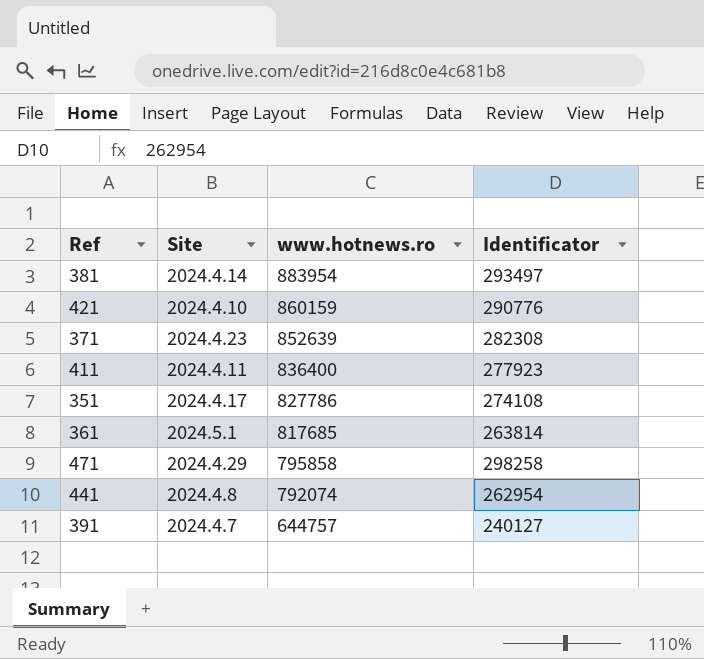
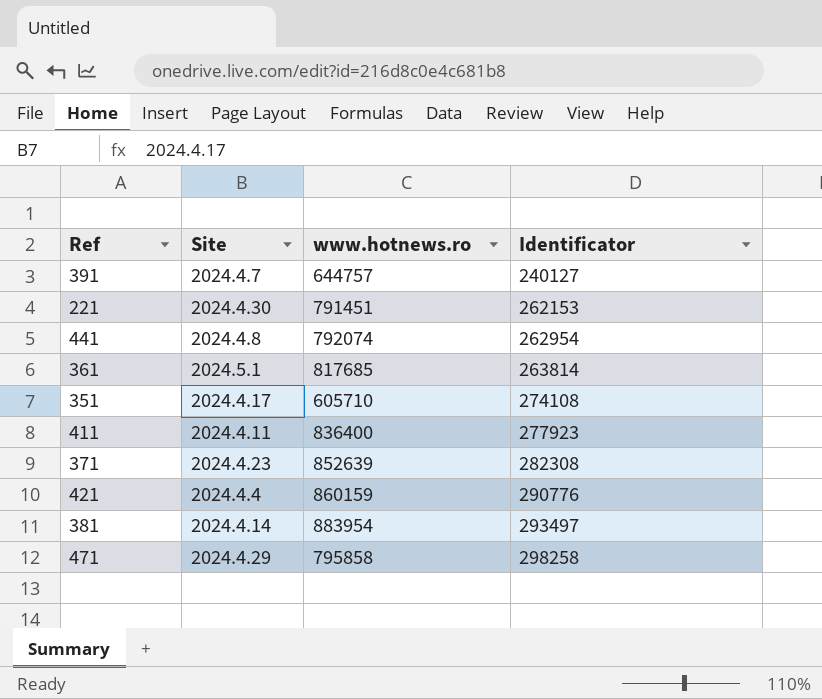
row order: www.hotnews.ro descending -> Identificator ascending
row 221: none -> 2024.4.30 | 791451 | 262153
351 | www.hotnews.ro: 827786 -> 605710
421 | Site: 2024.4.10 -> 2024.4.4

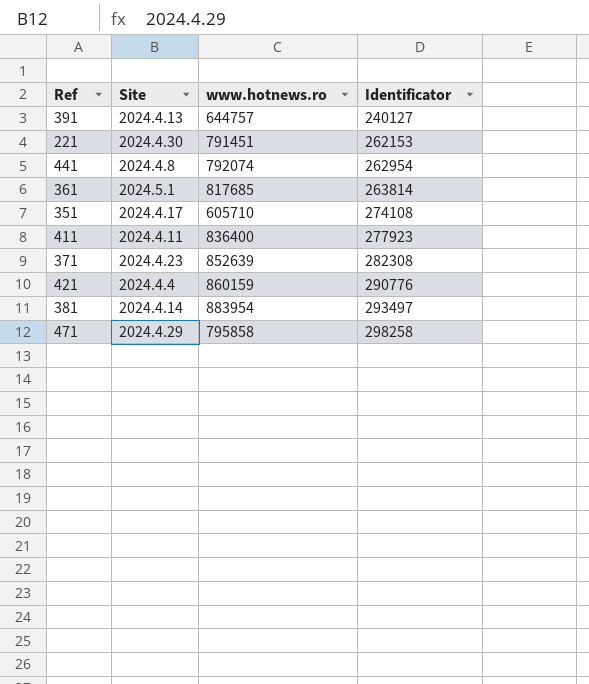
391 | Site: 2024.4.7 -> 2024.4.13

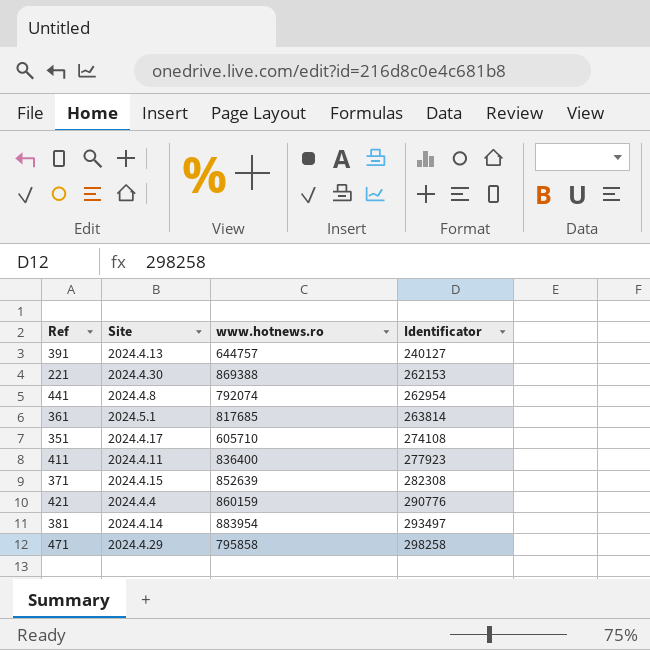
221 | www.hotnews.ro: 791451 -> 869388
371 | Site: 2024.4.23 -> 2024.4.15

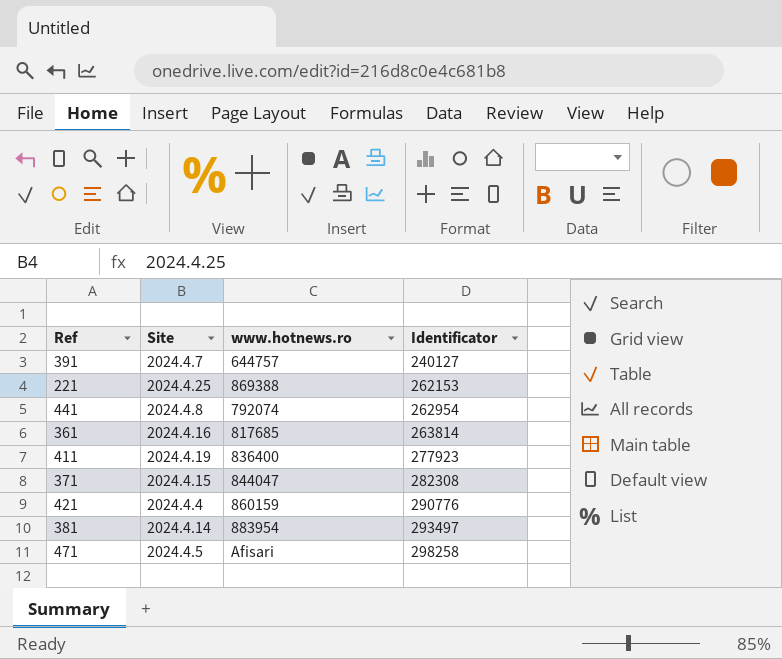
row 351: 2024.4.17 | 605710 | 274108 -> none
391 | Site: 2024.4.13 -> 2024.4.7
221 | Site: 2024.4.30 -> 2024.4.25
361 | Site: 2024.5.1 -> 2024.4.16
411 | Site: 2024.4.11 -> 2024.4.19
371 | www.hotnews.ro: 852639 -> 844047
471 | Site: 2024.4.29 -> 2024.4.5
471 | www.hotnews.ro: 795858 -> Afisari

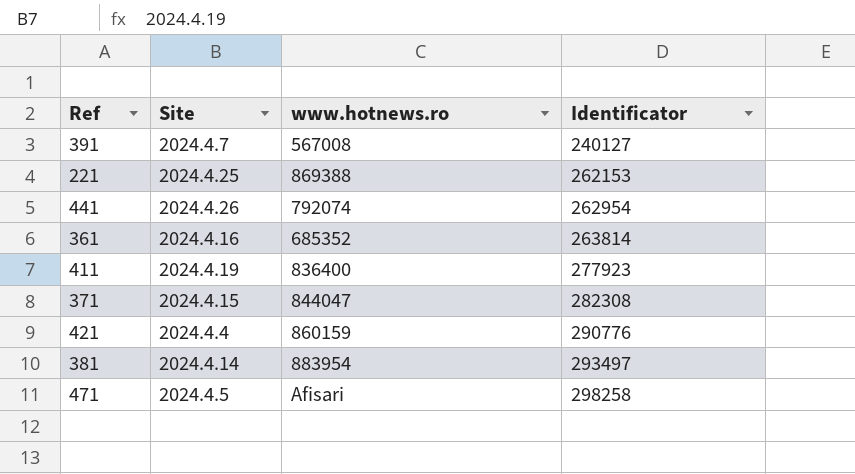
391 | www.hotnews.ro: 644757 -> 567008
441 | Site: 2024.4.8 -> 2024.4.26
361 | www.hotnews.ro: 817685 -> 685352

